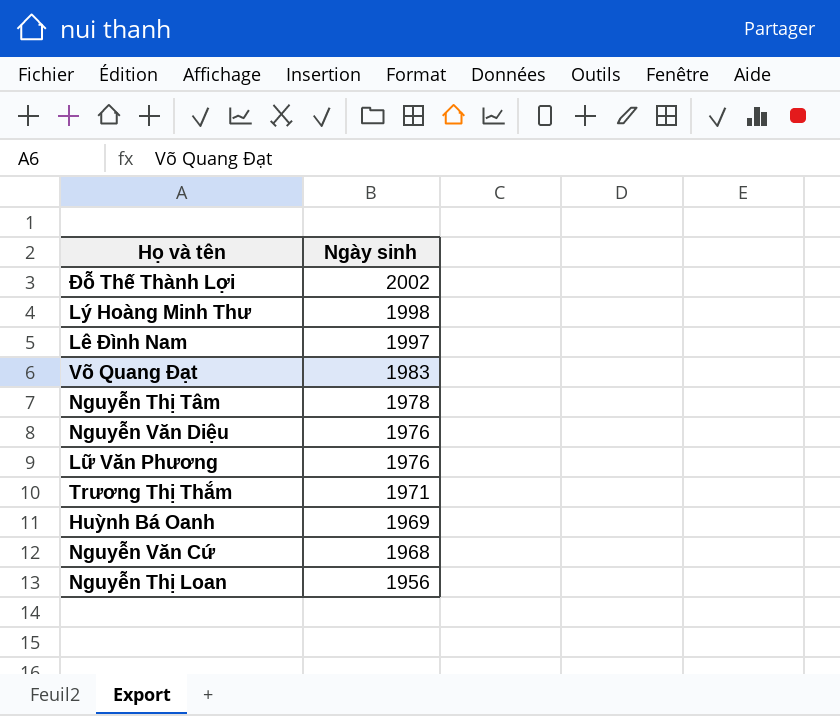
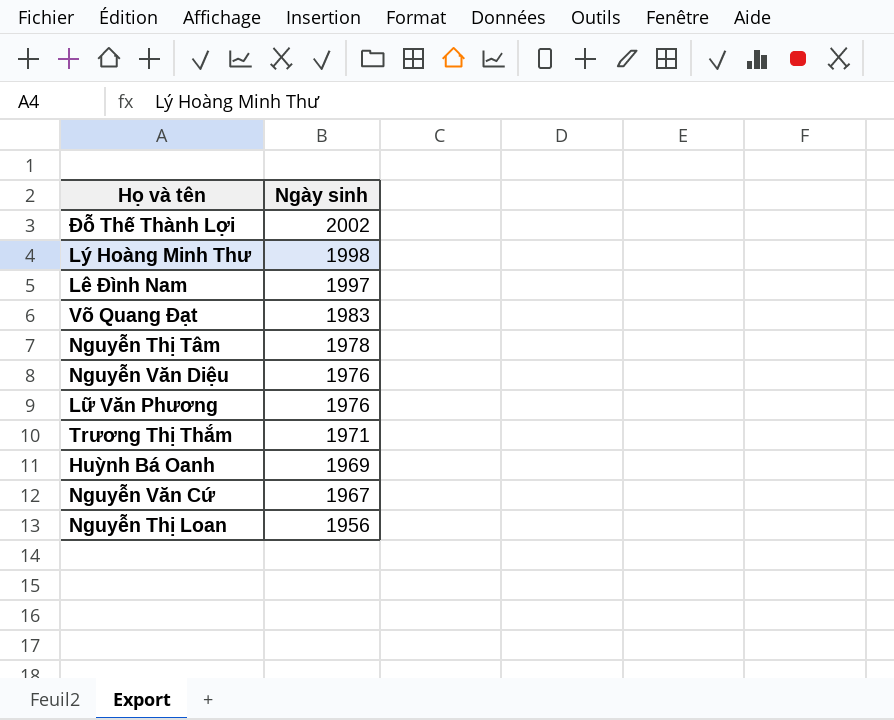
Nguyễn Văn Cứ | Ngày sinh: 1968 -> 1967

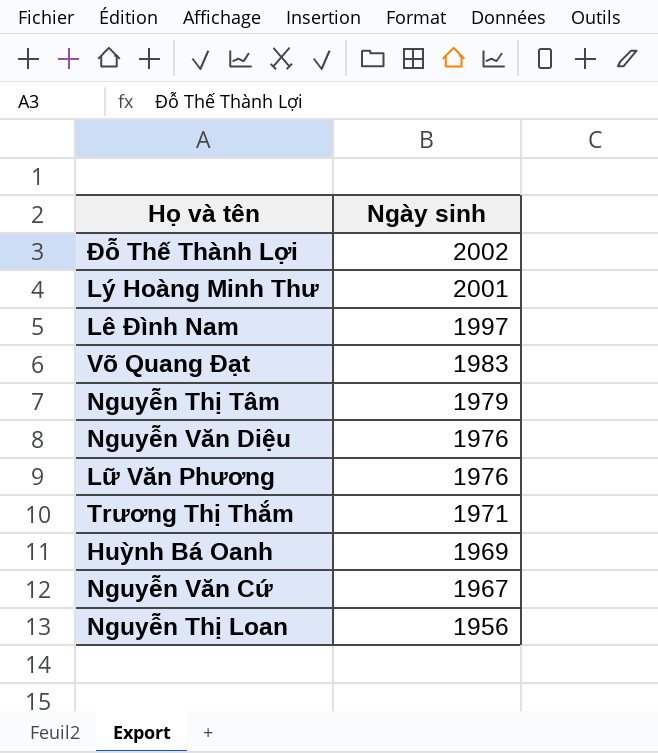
Lý Hoàng Minh Thư | Ngày sinh: 1998 -> 2001
Nguyễn Thị Tâm | Ngày sinh: 1978 -> 1979

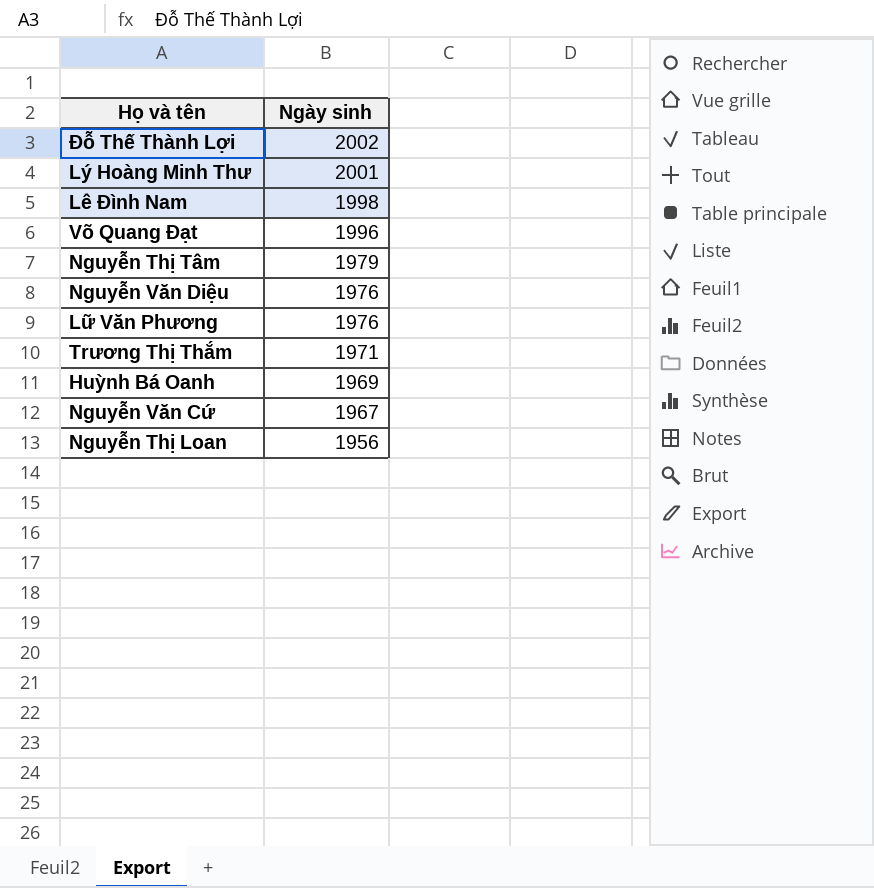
Lê Đình Nam | Ngày sinh: 1997 -> 1998
Võ Quang Đạt | Ngày sinh: 1983 -> 1996

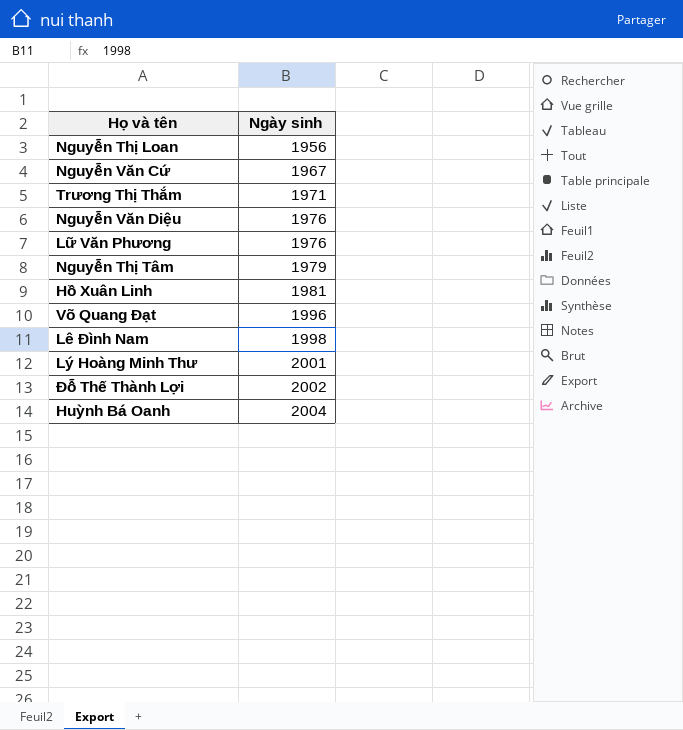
row order: Ngày sinh descending -> Ngày sinh ascending
row Hồ Xuân Linh: none -> 1981
Huỳnh Bá Oanh | Ngày sinh: 1969 -> 2004

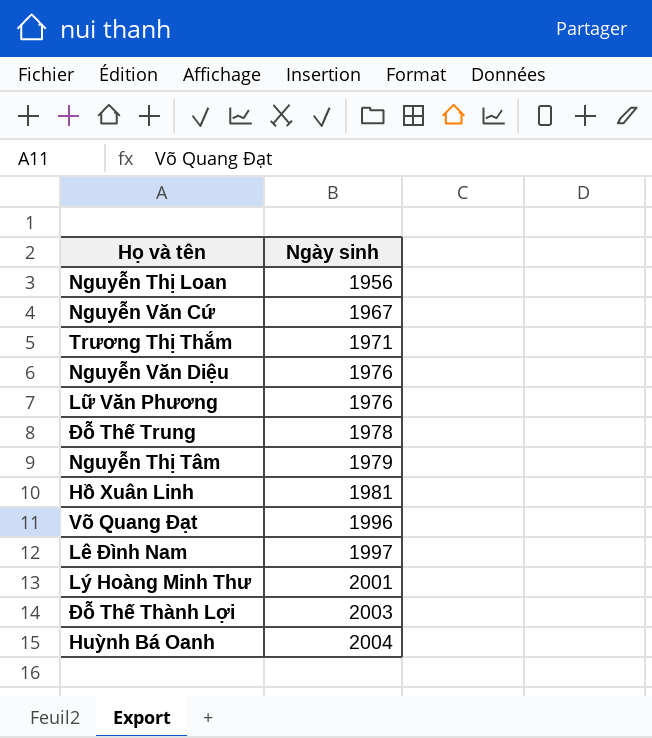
row Đỗ Thế Trung: none -> 1978
Lê Đình Nam | Ngày sinh: 1998 -> 1997
Đỗ Thế Thành Lợi | Ngày sinh: 2002 -> 2003

